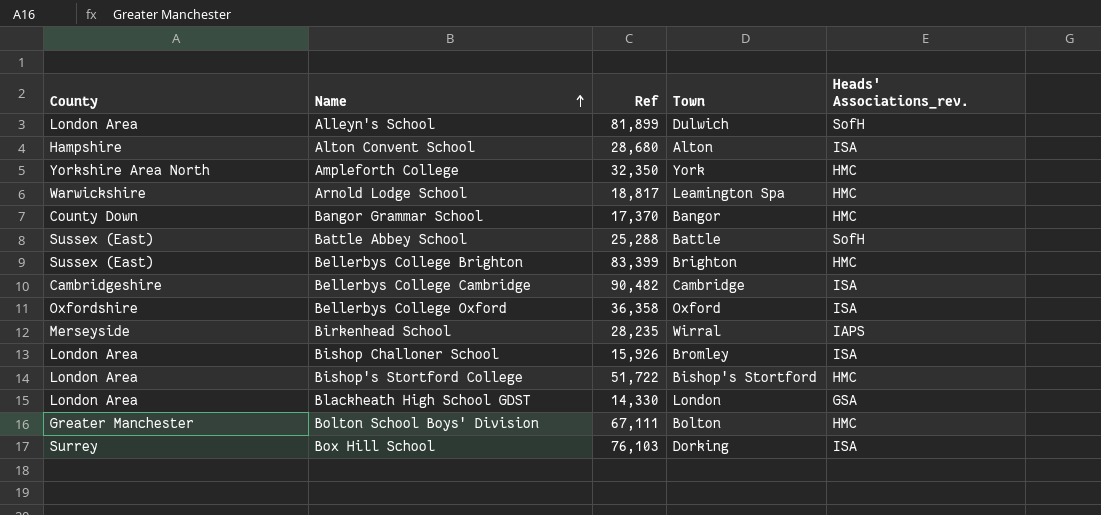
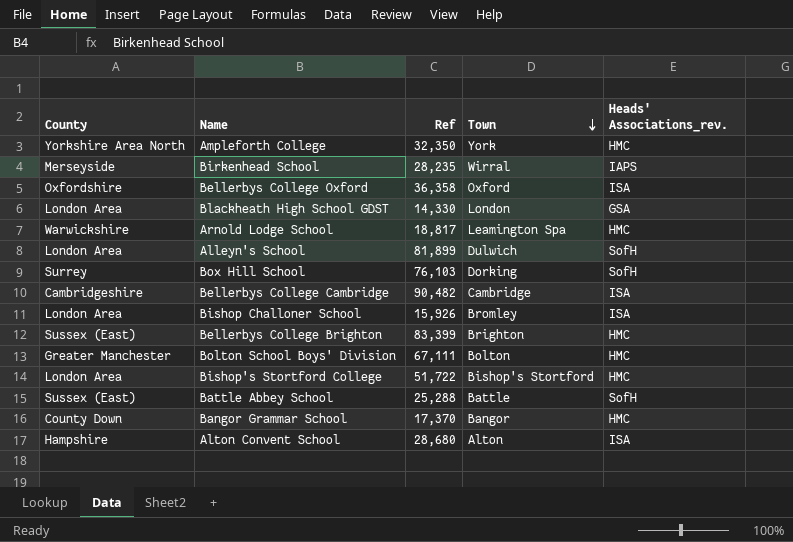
row order: Name ascending -> Town descending
Box Hill School | Heads' Associations_rev.: ISA -> SofH

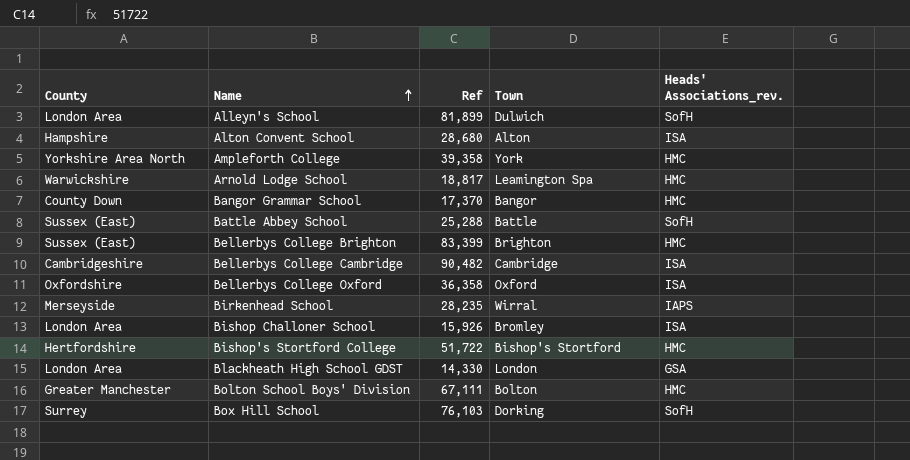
row order: Town descending -> Name ascending
Ampleforth College | Ref: 32,350 -> 39,358
Bishop's Stortford College | County: London Area -> Hertfordshire

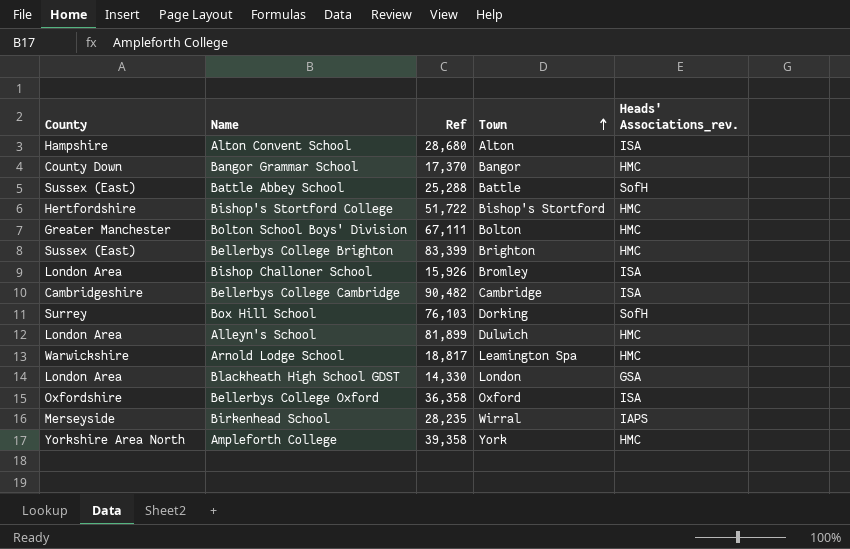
row order: Name ascending -> Town ascending
Alleyn's School | Heads' Associations_rev.: SofH -> HMC

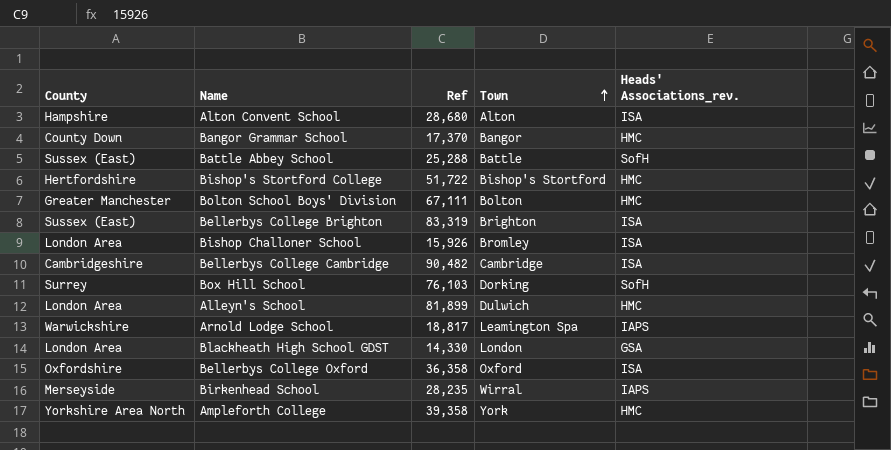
Bellerbys College Brighton | Ref: 83,399 -> 83,319
Bellerbys College Brighton | Heads' Associations_rev.: HMC -> ISA
Arnold Lodge School | Heads' Associations_rev.: HMC -> IAPS

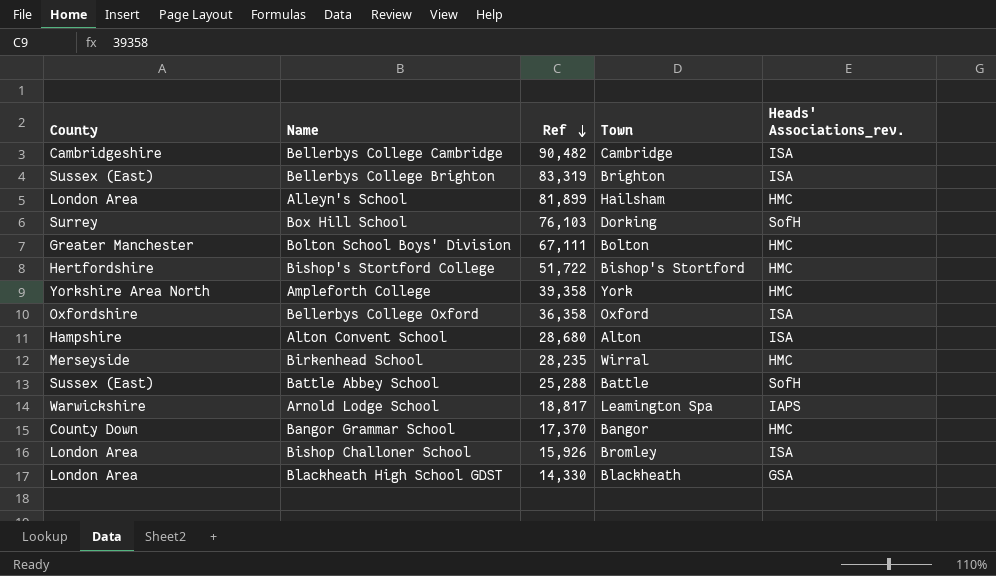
row order: Town ascending -> Ref descending
Alleyn's School | Town: Dulwich -> Hailsham
Birkenhead School | Heads' Associations_rev.: IAPS -> HMC
Blackheath High School GDST | Town: London -> Blackheath

